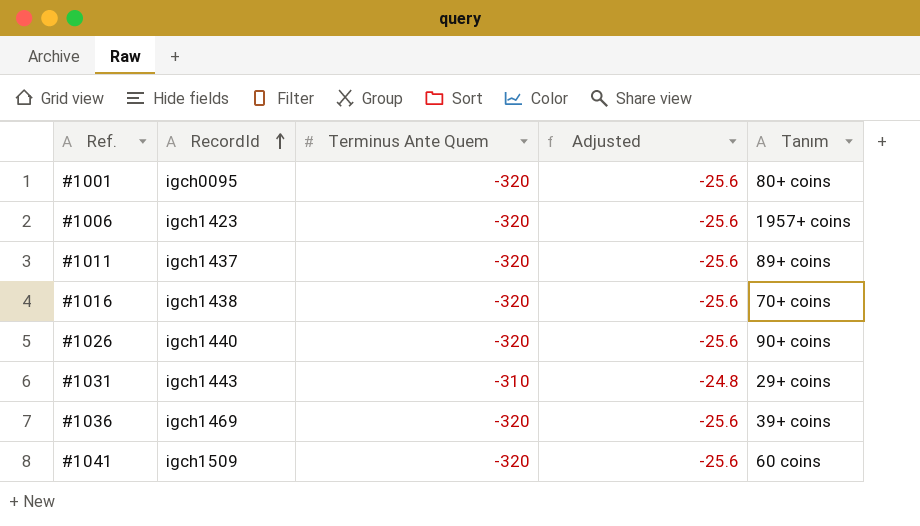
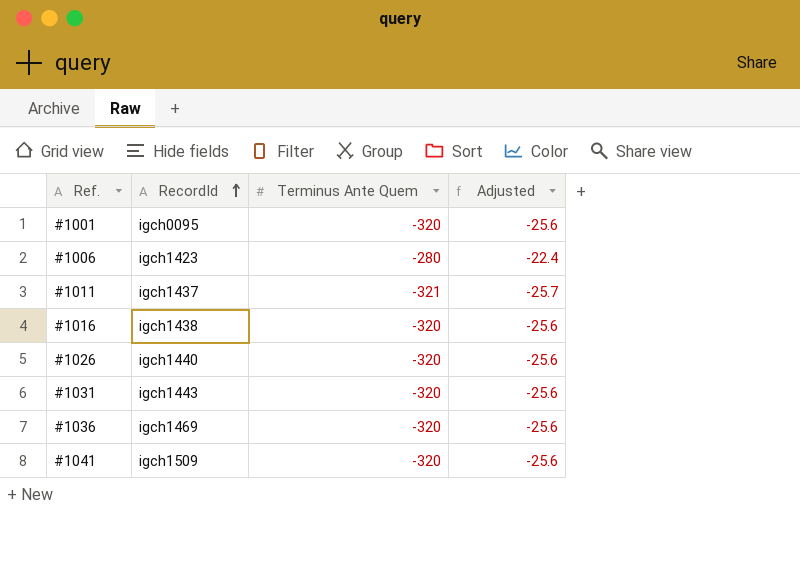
column Tanım | position: 5 -> none
#1006 | Terminus Ante Quem: -320 -> -280
#1006 | Adjusted: -25.6 -> -22.4
#1011 | Terminus Ante Quem: -320 -> -321
#1011 | Adjusted: -25.6 -> -25.7
#1031 | Terminus Ante Quem: -310 -> -320
#1031 | Adjusted: -24.8 -> -25.6

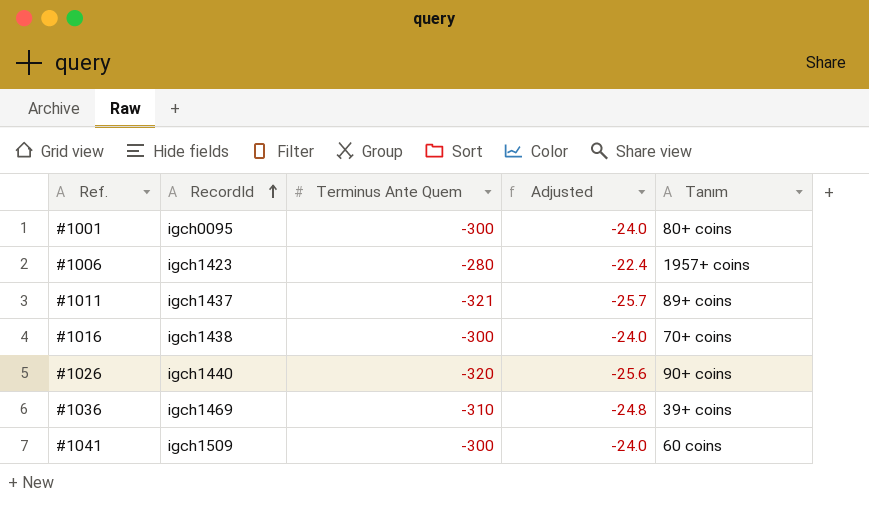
column Tanım | position: none -> 5
row #1031: igch1443 | -320 | -25.6 -> none
#1001 | Terminus Ante Quem: -320 -> -300
#1001 | Adjusted: -25.6 -> -24.0
#1016 | Terminus Ante Quem: -320 -> -300
#1016 | Adjusted: -25.6 -> -24.0
#1036 | Terminus Ante Quem: -320 -> -310
#1036 | Adjusted: -25.6 -> -24.8
#1041 | Terminus Ante Quem: -320 -> -300
#1041 | Adjusted: -25.6 -> -24.0

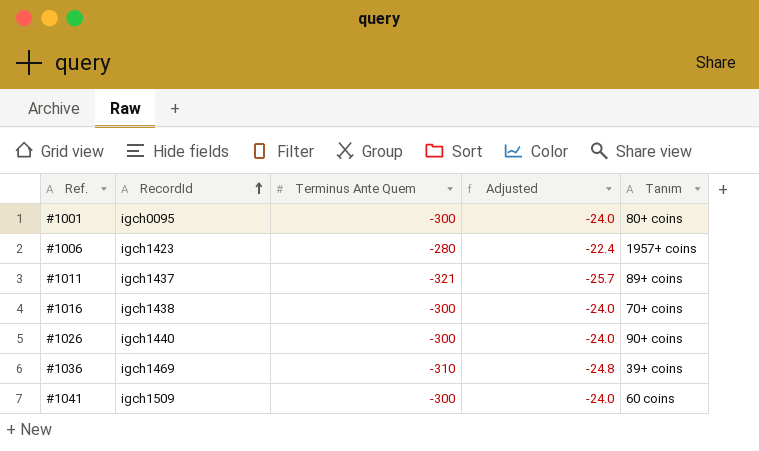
#1026 | Terminus Ante Quem: -320 -> -300
#1026 | Adjusted: -25.6 -> -24.0

